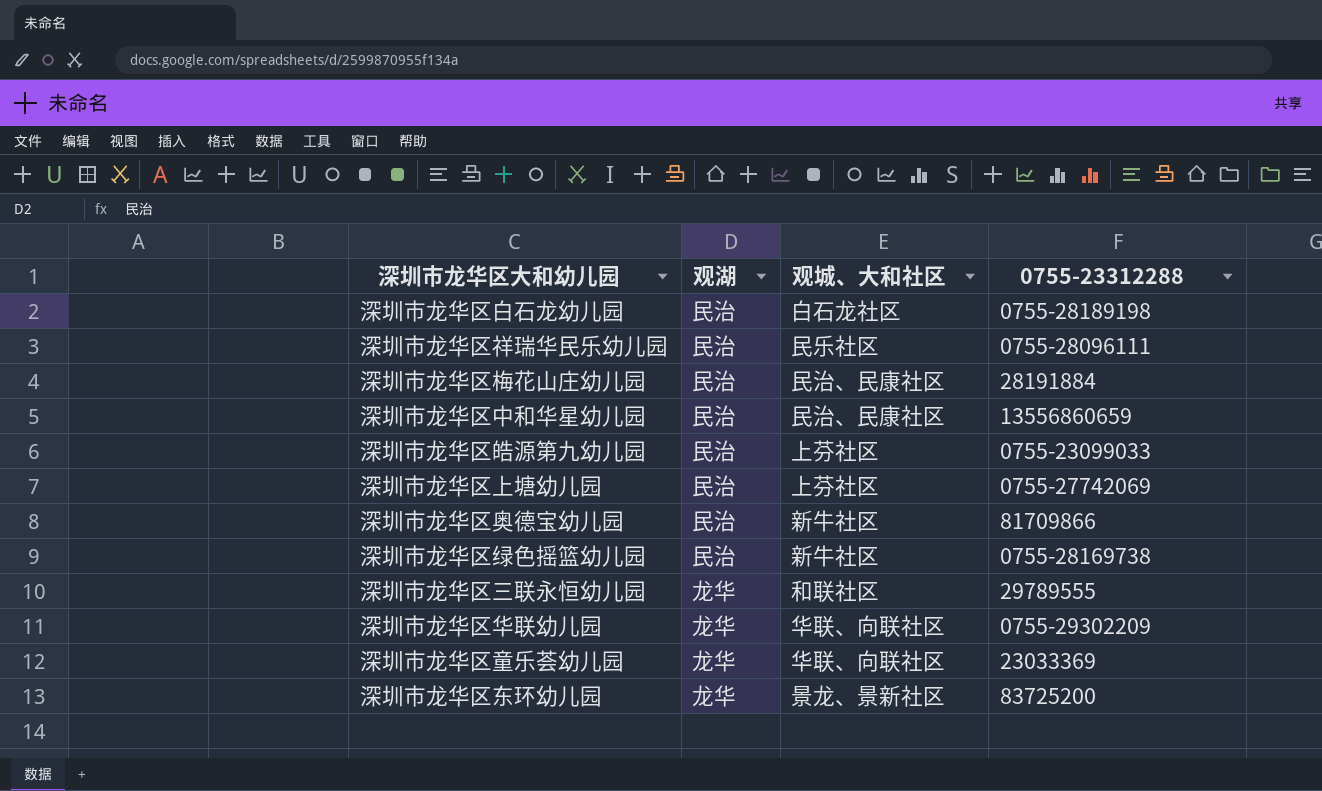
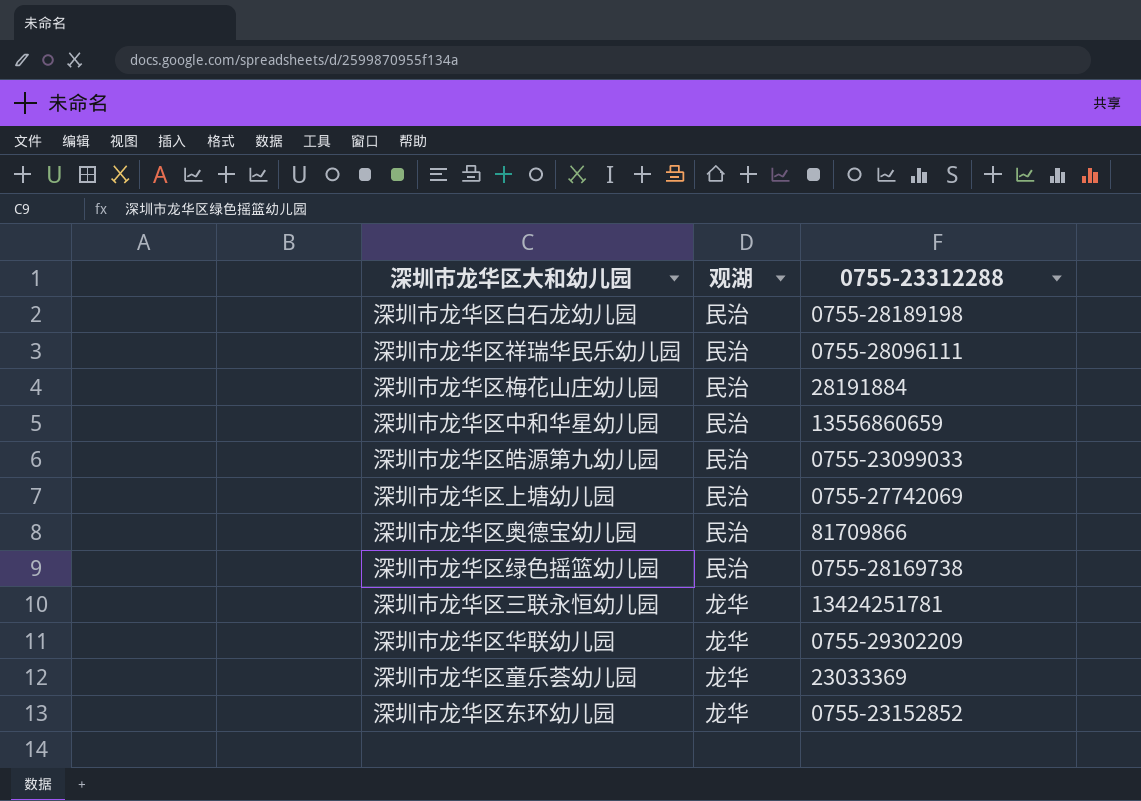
column 观城、大和社区 | position: 3 -> none
深圳市龙华区三联永恒幼儿园 | 0755-23312288: 29789555 -> 13424251781
深圳市龙华区东环幼儿园 | 0755-23312288: 83725200 -> 0755-23152852

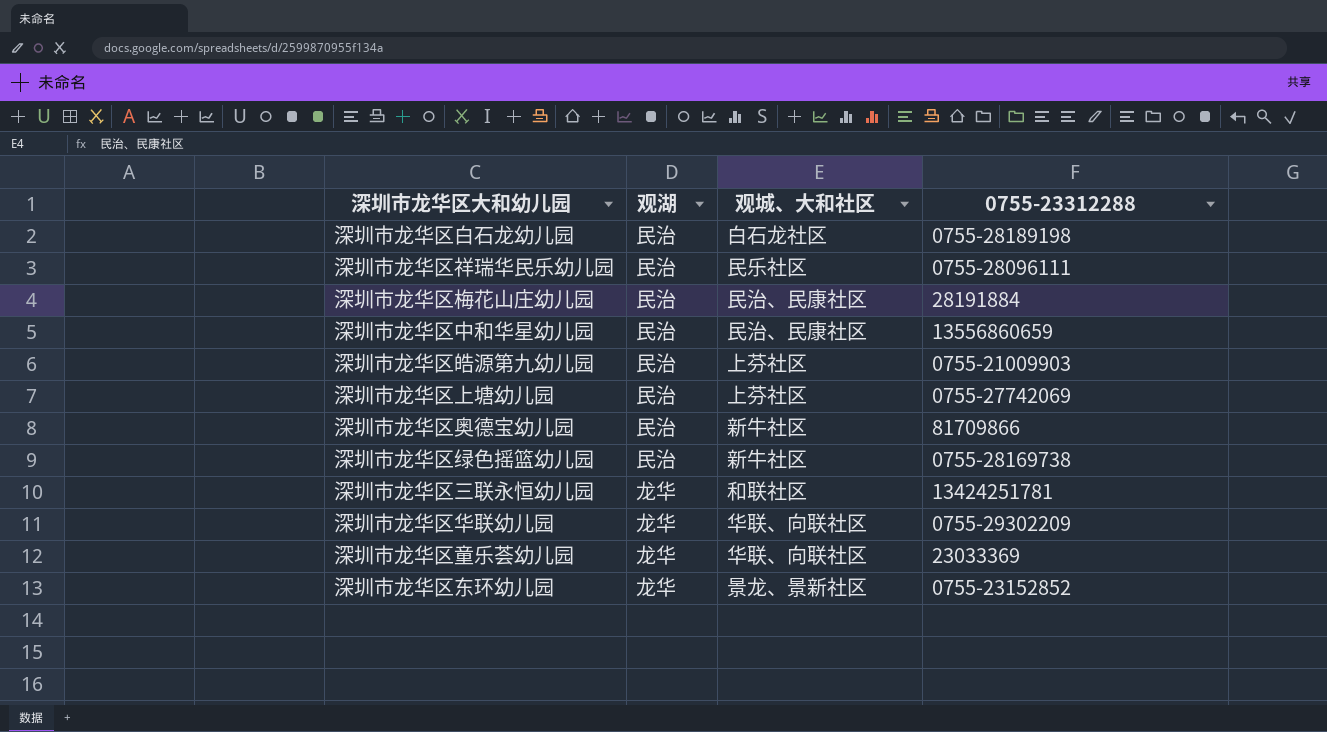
column 观城、大和社区 | position: none -> 3
深圳市龙华区皓源第九幼儿园 | 0755-23312288: 0755-23099033 -> 0755-21009903

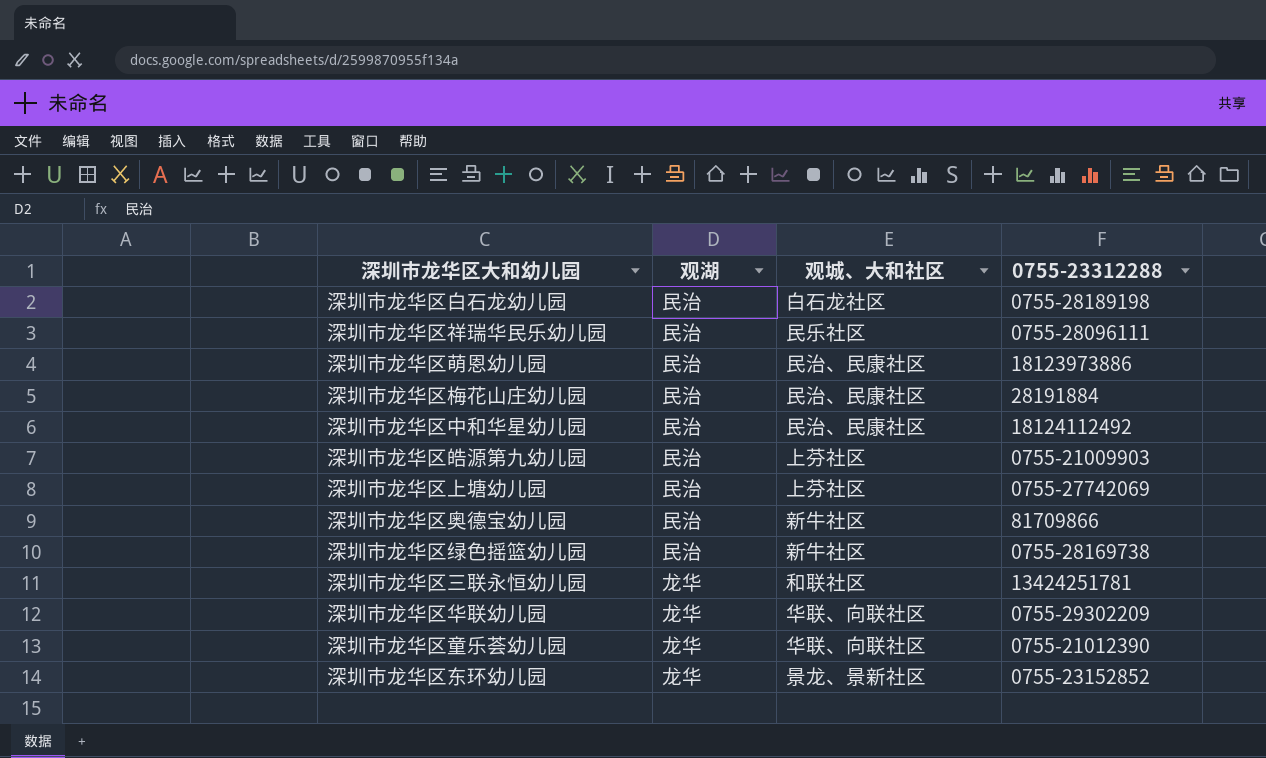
row 深圳市龙华区萌恩幼儿园: none -> 民治 | 民治、民康社区 | 18123973886
深圳市龙华区中和华星幼儿园 | 0755-23312288: 13556860659 -> 18124112492
深圳市龙华区童乐荟幼儿园 | 0755-23312288: 23033369 -> 0755-21012390

